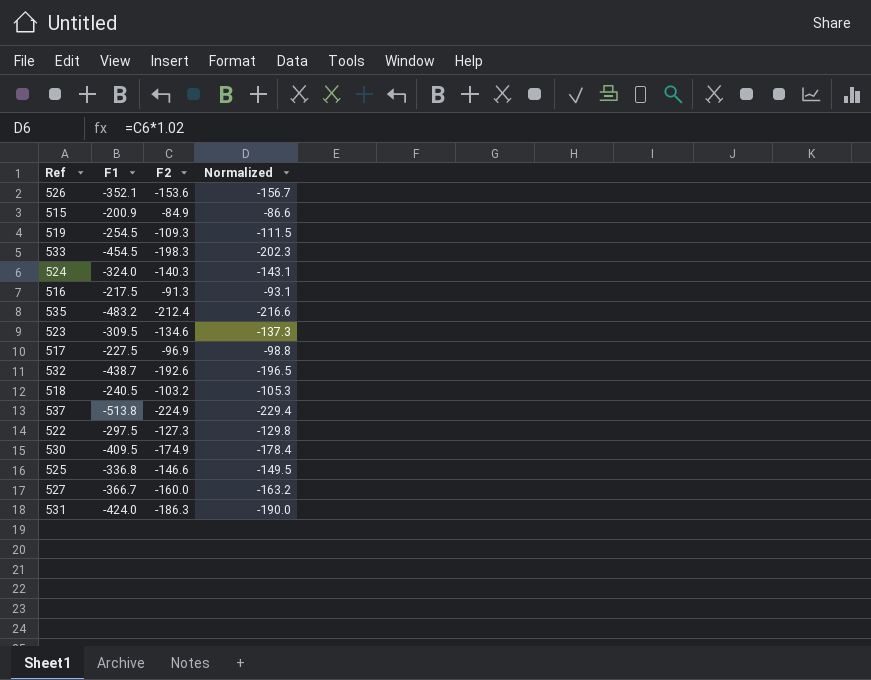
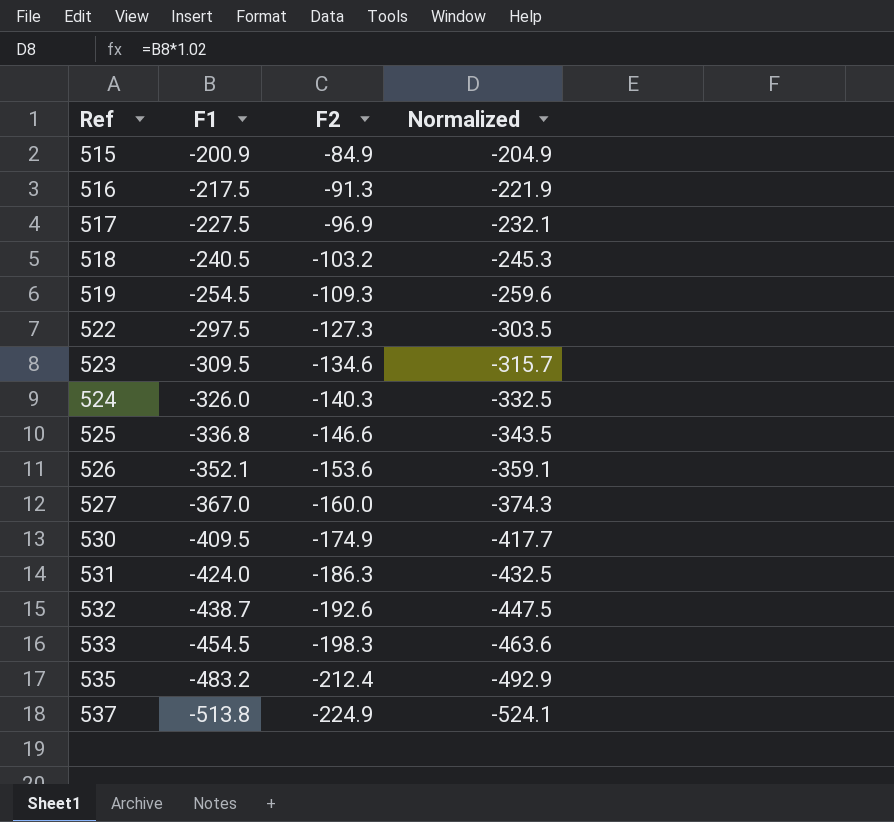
row order: none -> Ref ascending
column Normalized | formula: [F2] * 1.02 -> [F1] * 1.02
524 | F1: -324.0 -> -326.0
527 | F1: -366.7 -> -367.0

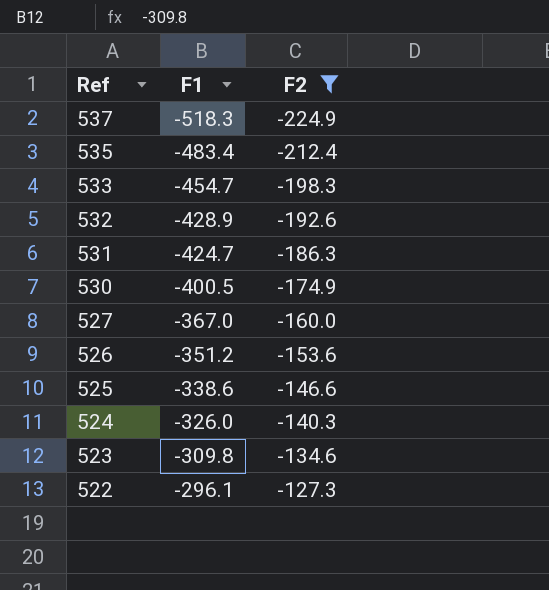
filter: none -> F2 <= -127.3
row order: Ref ascending -> Ref descending
column Normalized | formula: [F1] * 1.02 -> none
537 | F1: -513.8 -> -518.3
535 | F1: -483.2 -> -483.4
533 | F1: -454.5 -> -454.7
532 | F1: -438.7 -> -428.9
531 | F1: -424.0 -> -424.7
530 | F1: -409.5 -> -400.5
526 | F1: -352.1 -> -351.2
525 | F1: -336.8 -> -338.6
523 | F1: -309.5 -> -309.8
522 | F1: -297.5 -> -296.1

